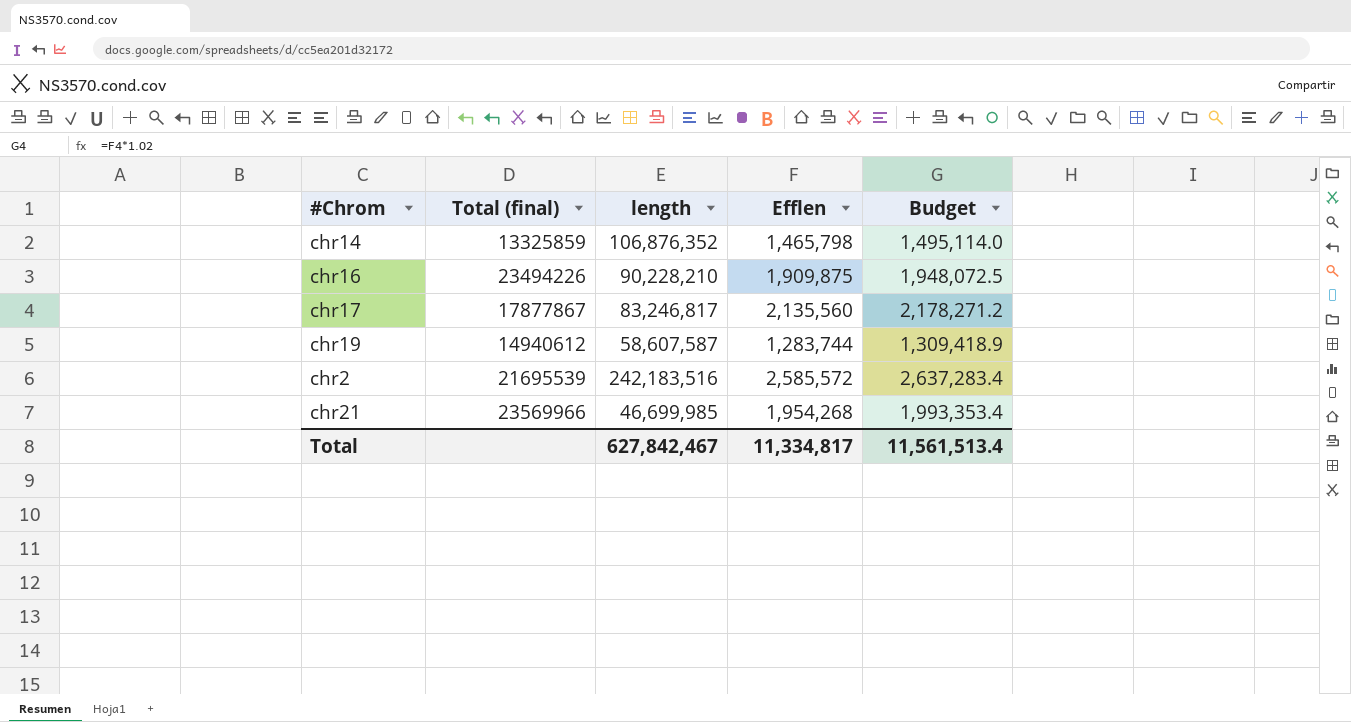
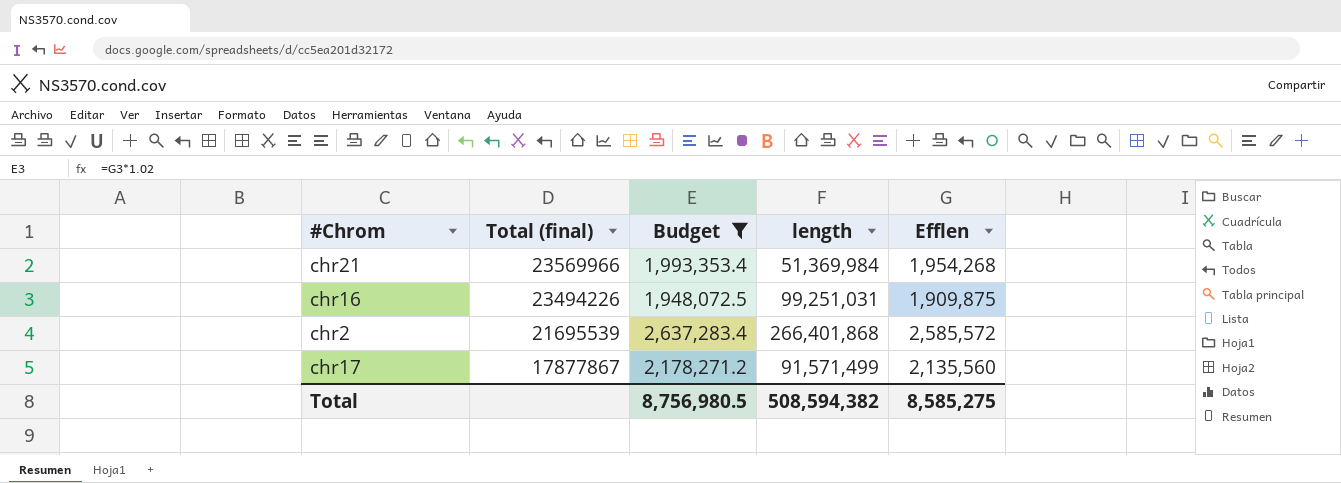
filter: none -> Budget >= 1,948,072.5
row order: none -> Total (final) descending
column Budget | position: 5 -> 3
chr21 | length: 46,699,985 -> 51,369,984
chr16 | length: 90,228,210 -> 99,251,031
chr2 | length: 242,183,516 -> 266,401,868
chr17 | length: 83,246,817 -> 91,571,499
Total | Budget: 11,561,513.4 -> 8,756,980.5
Total | length: 627,842,467 -> 508,594,382
Total | Efflen: 11,334,817 -> 8,585,275

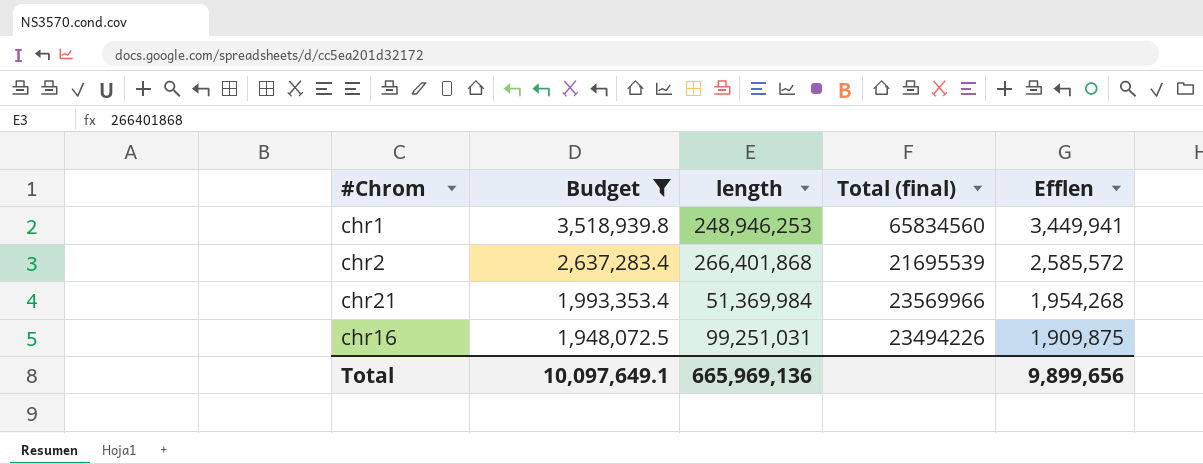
row order: Total (final) descending -> Budget descending
column Total (final) | position: 2 -> 4
row chr17: 17877867 | 2,178,271.2 | 91,571,499 | 2,135,560 -> none
row chr1: none -> 3,518,939.8 | 248,946,253 | 65834560 | 3,449,941
Total | Budget: 8,756,980.5 -> 10,097,649.1
Total | length: 508,594,382 -> 665,969,136
Total | Efflen: 8,585,275 -> 9,899,656

